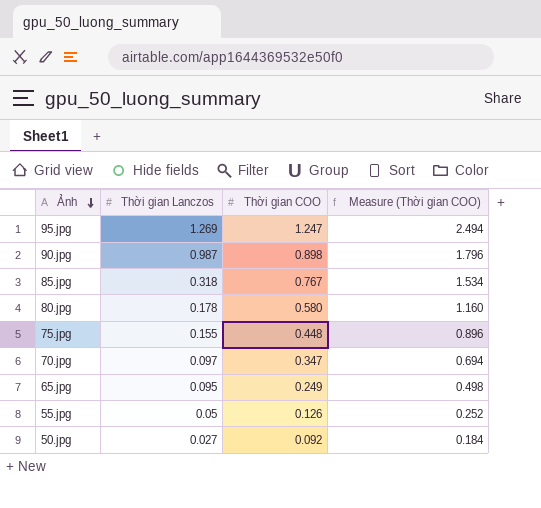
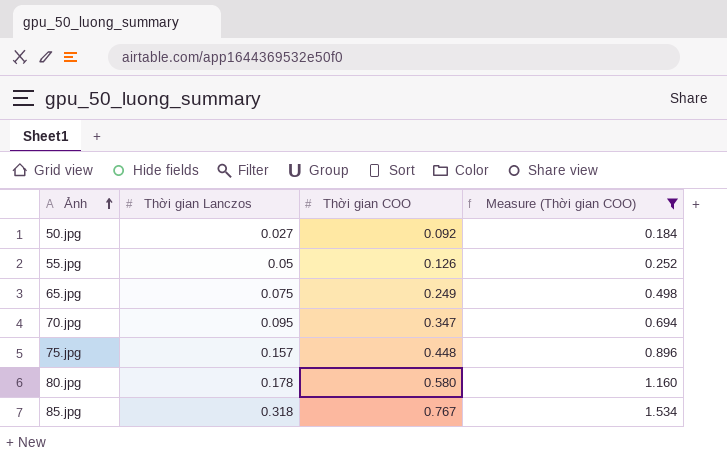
filter: none -> Measure (Thời gian COO) <= 1.534
row order: Ảnh descending -> Ảnh ascending
65.jpg | Thời gian Lanczos: 0.095 -> 0.075
70.jpg | Thời gian Lanczos: 0.097 -> 0.095
75.jpg | Thời gian Lanczos: 0.155 -> 0.157

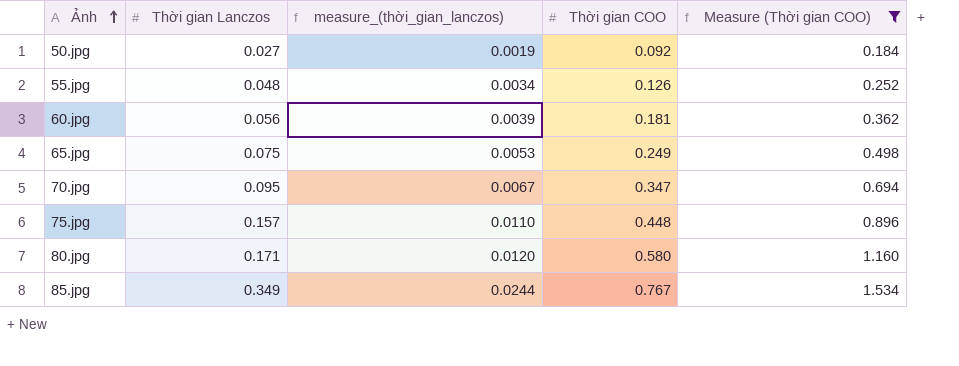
column measure_(thời_gian_lanczos) | formula: none -> [Thời gian Lanczos] * 0.07
55.jpg | Thời gian Lanczos: 0.05 -> 0.048
row 60.jpg: none -> 0.056 | 0.0039 | 0.181 | 0.362
80.jpg | Thời gian Lanczos: 0.178 -> 0.171
85.jpg | Thời gian Lanczos: 0.318 -> 0.349

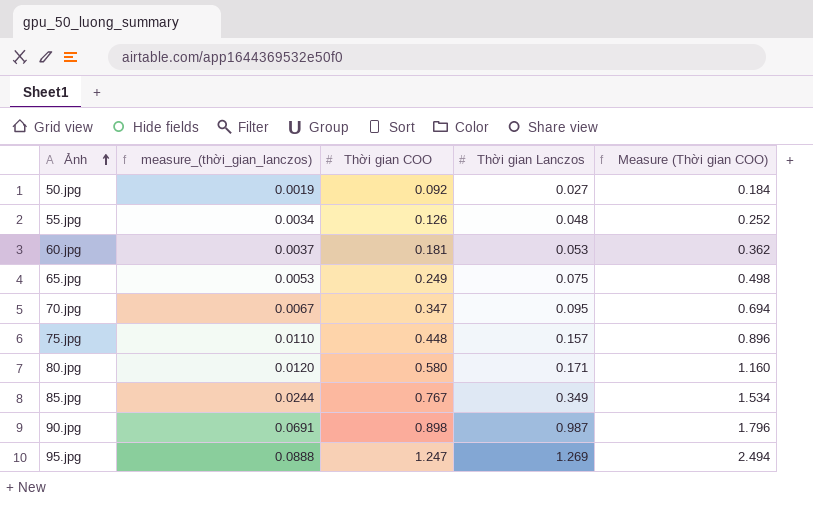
filter: Measure (Thời gian COO) <= 1.534 -> none
column Thời gian Lanczos | position: 2 -> 4
60.jpg | measure_(thời_gian_lanczos): 0.0039 -> 0.0037
60.jpg | Thời gian Lanczos: 0.056 -> 0.053

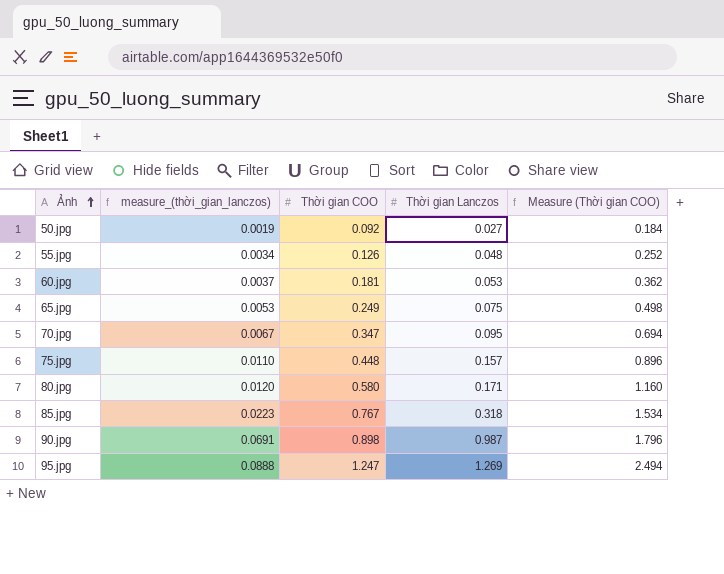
85.jpg | measure_(thời_gian_lanczos): 0.0244 -> 0.0223
85.jpg | Thời gian Lanczos: 0.349 -> 0.318

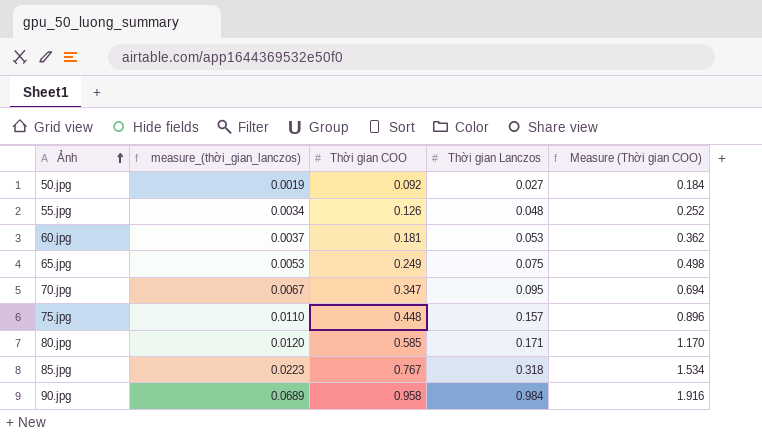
row 95.jpg: 0.0888 | 1.247 | 1.269 | 2.494 -> none
80.jpg | Thời gian COO: 0.580 -> 0.585
80.jpg | Measure (Thời gian COO): 1.160 -> 1.170
90.jpg | measure_(thời_gian_lanczos): 0.0691 -> 0.0689
90.jpg | Thời gian COO: 0.898 -> 0.958
90.jpg | Thời gian Lanczos: 0.987 -> 0.984
90.jpg | Measure (Thời gian COO): 1.796 -> 1.916

